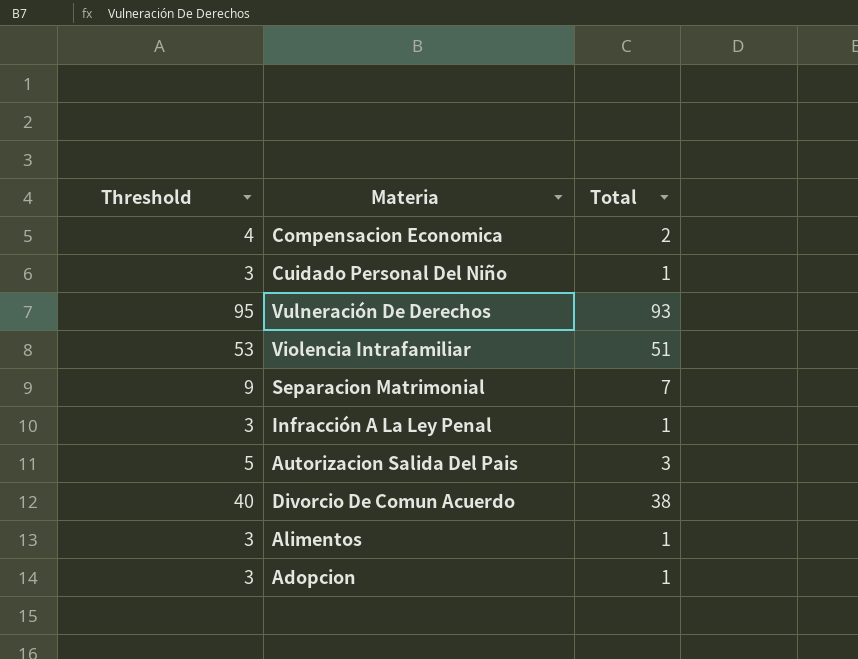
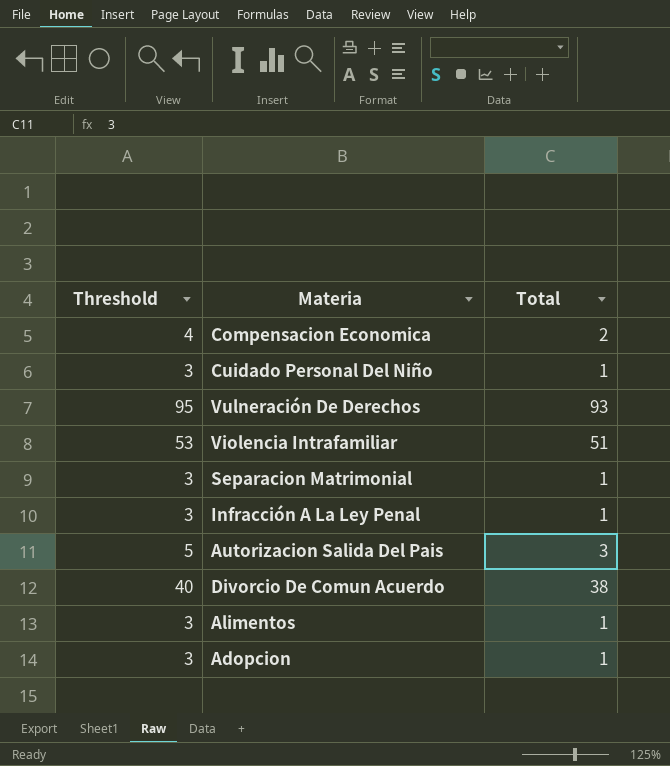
Separacion Matrimonial | Threshold: 9 -> 3
Separacion Matrimonial | Total: 7 -> 1

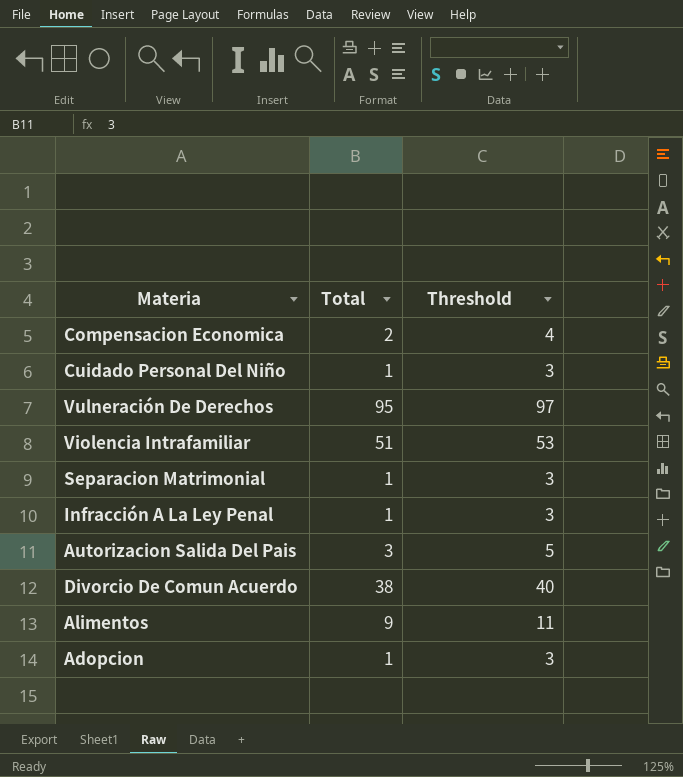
column Threshold | position: 1 -> 3
Vulneración De Derechos | Total: 93 -> 95
Vulneración De Derechos | Threshold: 95 -> 97
Alimentos | Total: 1 -> 9
Alimentos | Threshold: 3 -> 11

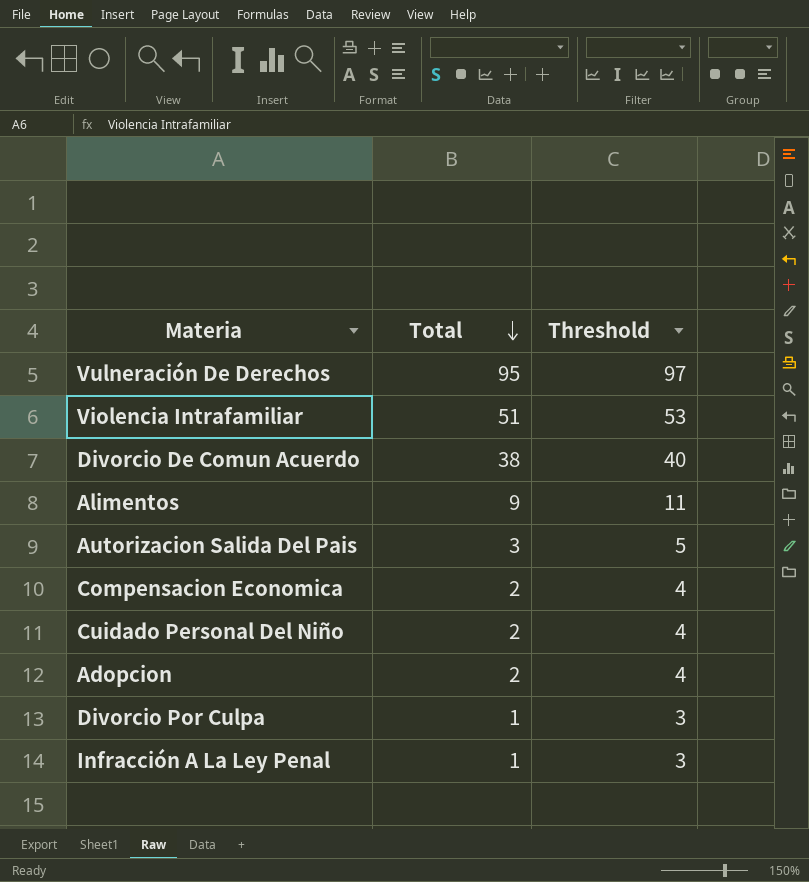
row order: none -> Total descending
row Separacion Matrimonial: 1 | 3 -> none
Cuidado Personal Del Niño | Total: 1 -> 2
Cuidado Personal Del Niño | Threshold: 3 -> 4
Adopcion | Total: 1 -> 2
Adopcion | Threshold: 3 -> 4
row Divorcio Por Culpa: none -> 1 | 3

